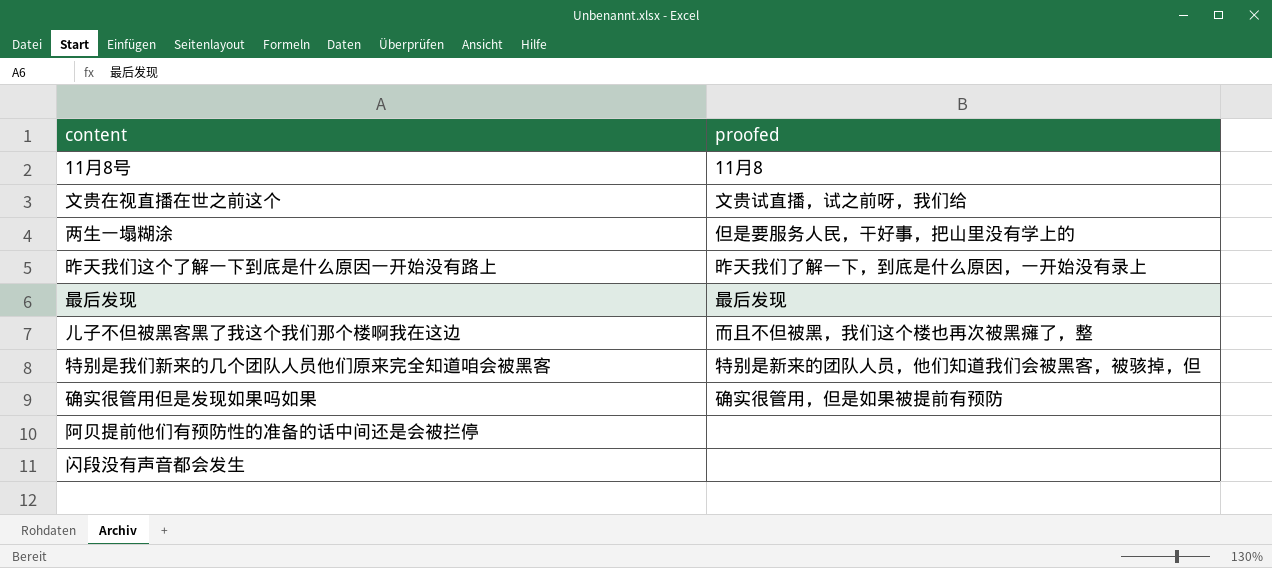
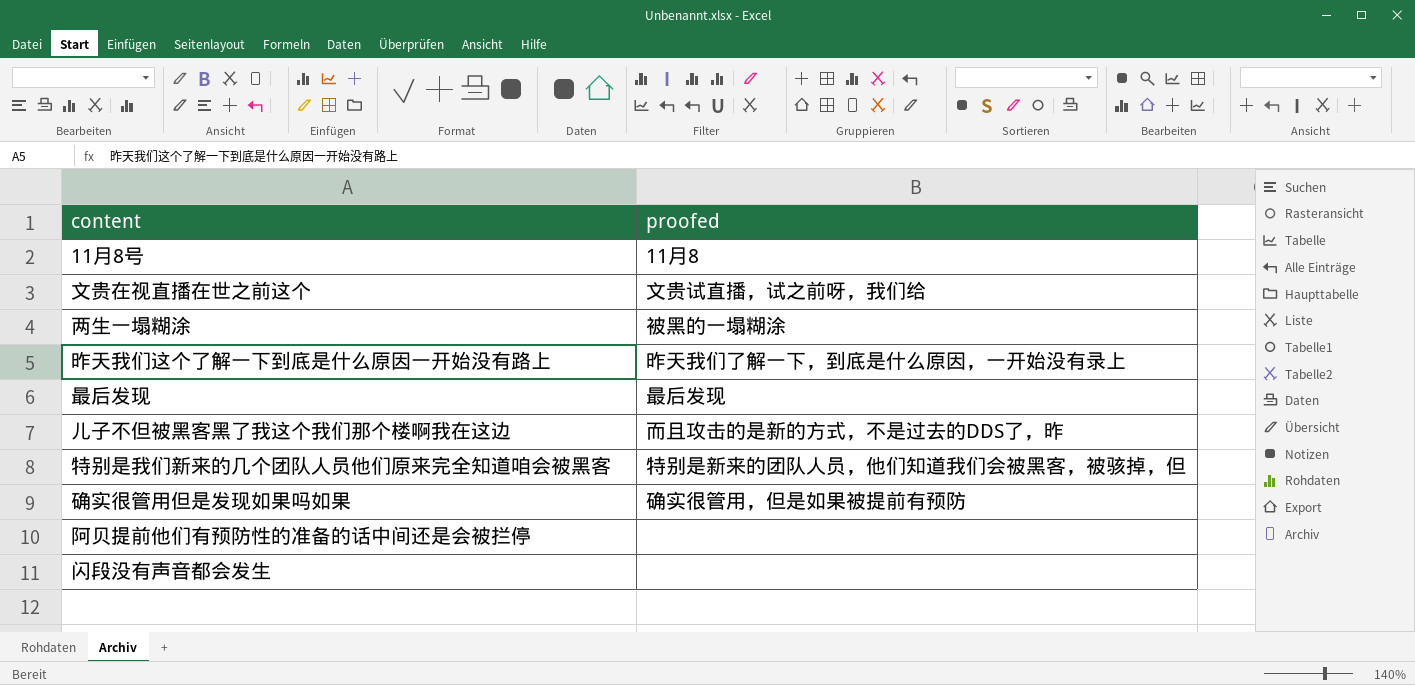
两生一塌糊涂 | proofed: 但是要服务人民，干好事，把山里没有学上的 -> 被黑的一塌糊涂
儿子不但被黑客黑了我这个我们那个楼啊我在这边 | proofed: 而且不但被黑，我们这个楼也再次被黑瘫了，整 -> 而且攻击的是新的方式，不是过去的DDS了，昨

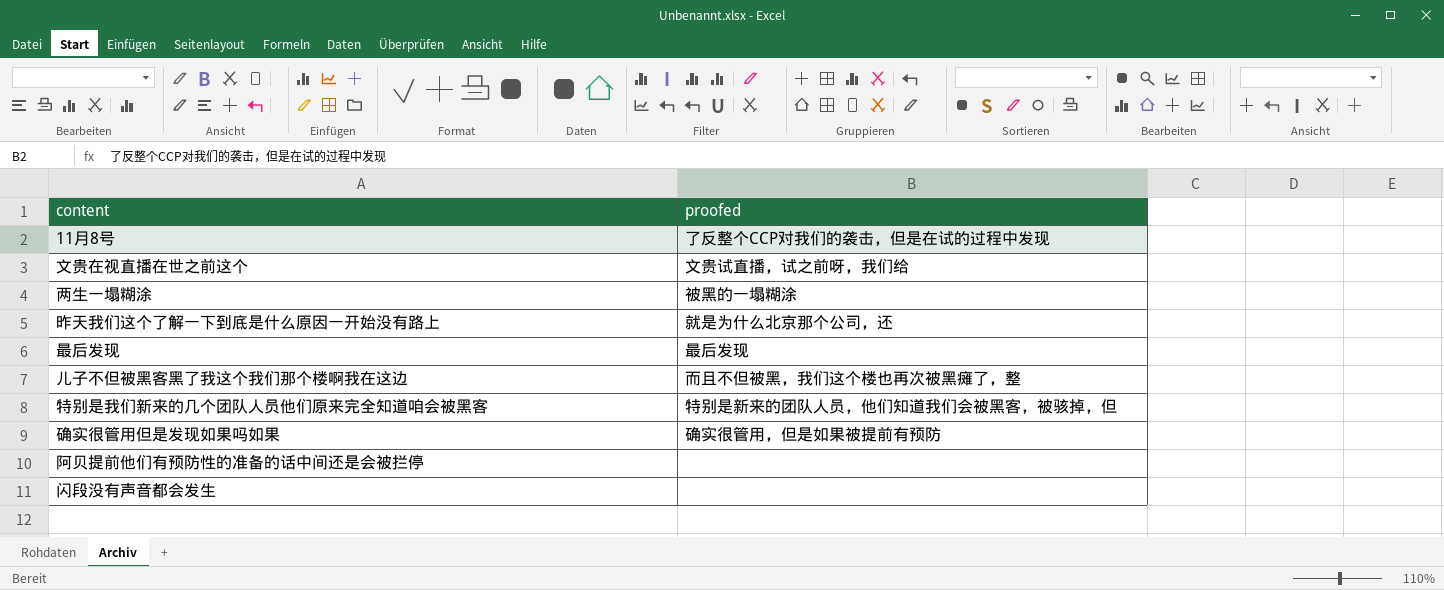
11月8号 | proofed: 11月8 -> 了反整个CCP对我们的袭击，但是在试的过程中发现
昨天我们这个了解一下到底是什么原因一开始没有路上 | proofed: 昨天我们了解一下，到底是什么原因，一开始没有录上 -> 就是为什么北京那个公司，还
儿子不但被黑客黑了我这个我们那个楼啊我在这边 | proofed: 而且攻击的是新的方式，不是过去的DDS了，昨 -> 而且不但被黑，我们这个楼也再次被黑瘫了，整

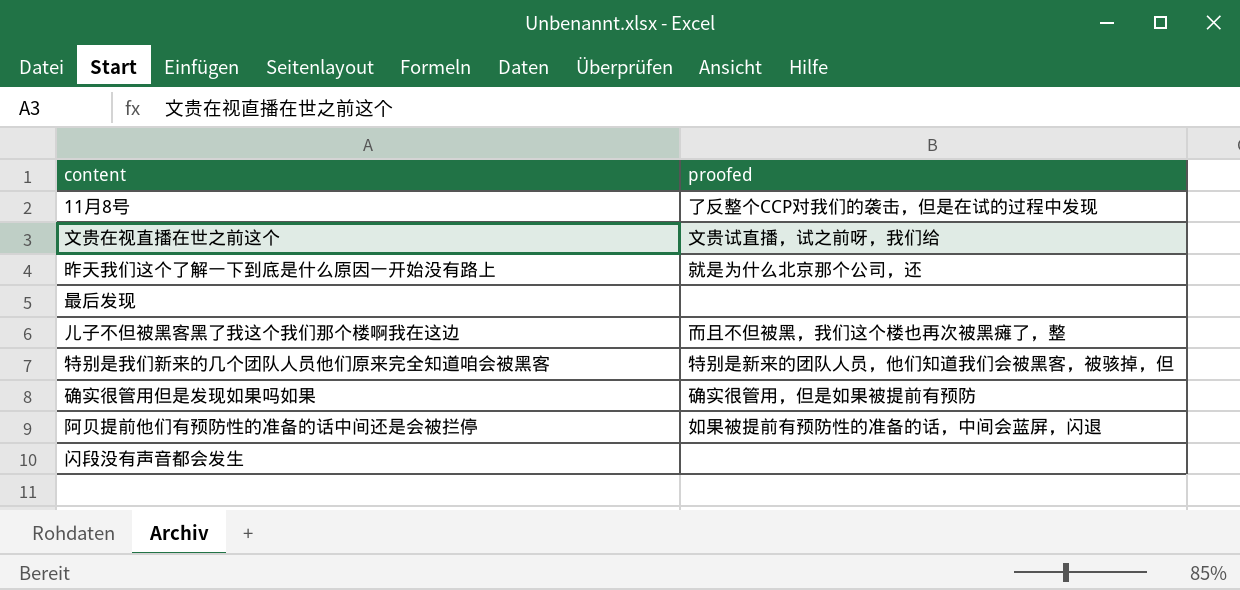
row 两生一塌糊涂: 被黑的一塌糊涂 -> none
最后发现 | proofed: 最后发现 -> none
阿贝提前他们有预防性的准备的话中间还是会被拦停 | proofed: none -> 如果被提前有预防性的准备的话，中间会蓝屏，闪退

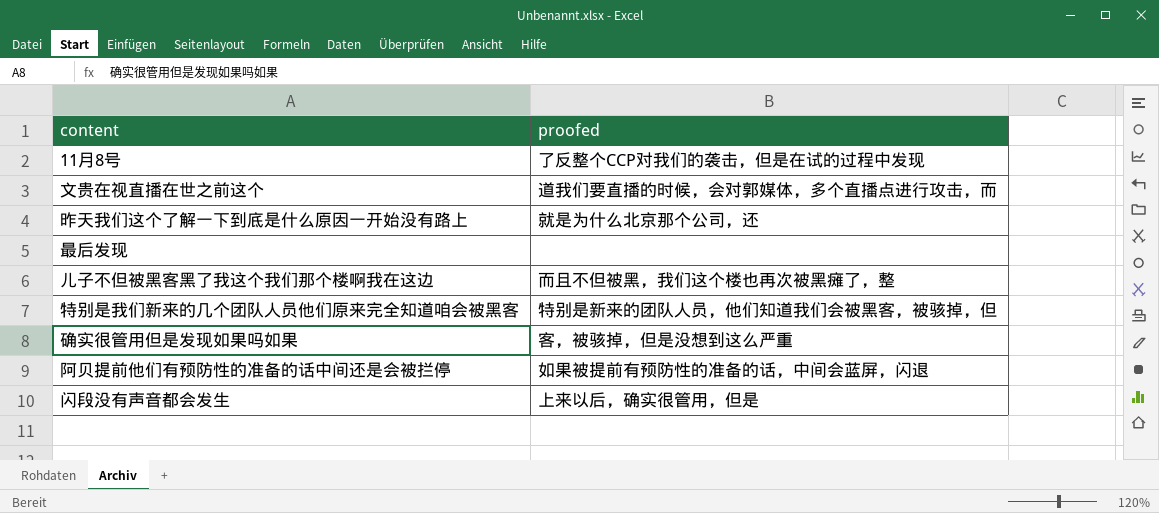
文贵在视直播在世之前这个 | proofed: 文贵试直播，试之前呀，我们给 -> 道我们要直播的时候，会对郭媒体，多个直播点进行攻击，而
确实很管用但是发现如果吗如果 | proofed: 确实很管用，但是如果被提前有预防 -> 客，被骇掉，但是没想到这么严重
闪段没有声音都会发生 | proofed: none -> 上来以后，确实很管用，但是

